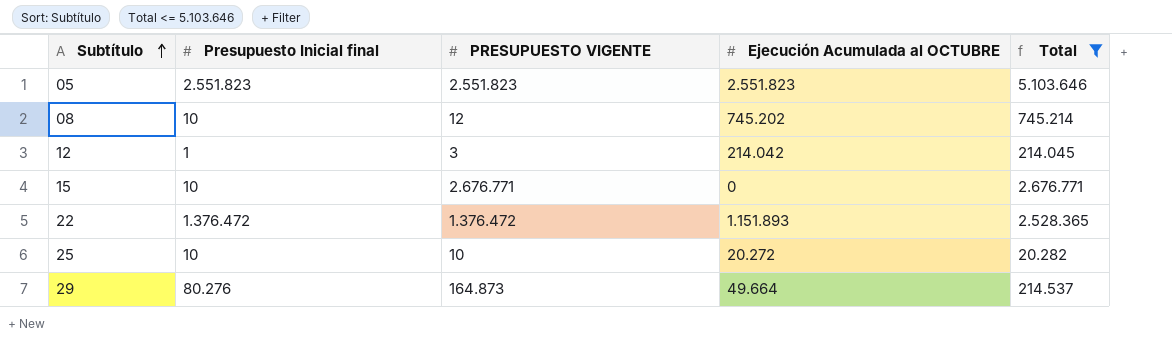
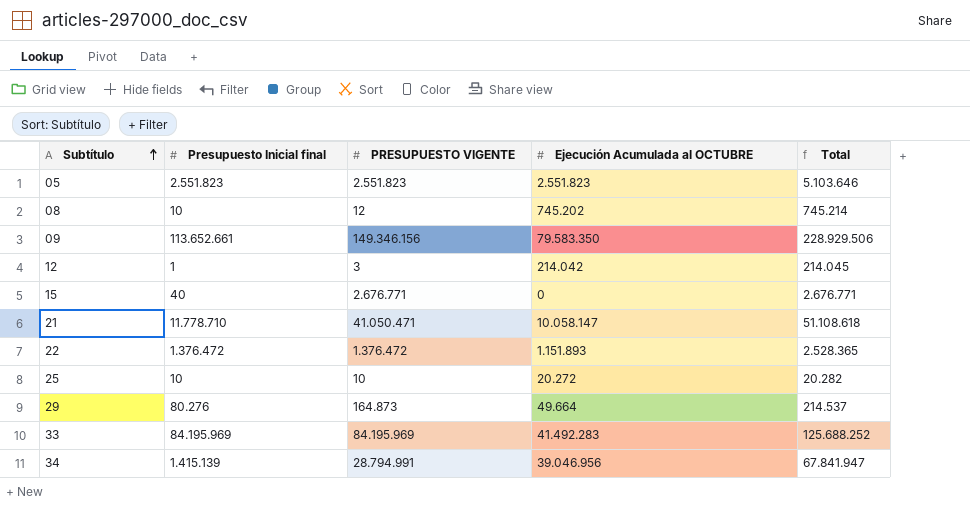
filter: Total <= 5.103.646 -> none
15 | Presupuesto Inicial final: 10 -> 40

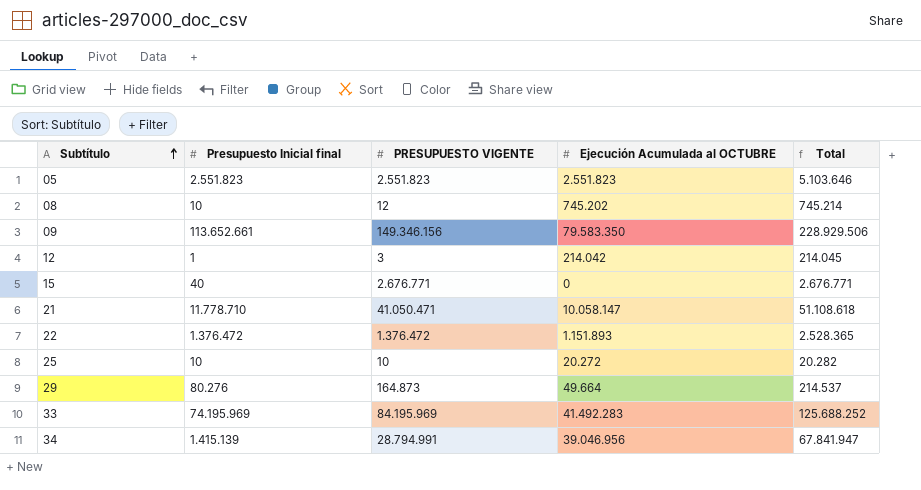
33 | Presupuesto Inicial final: 84.195.969 -> 74.195.969

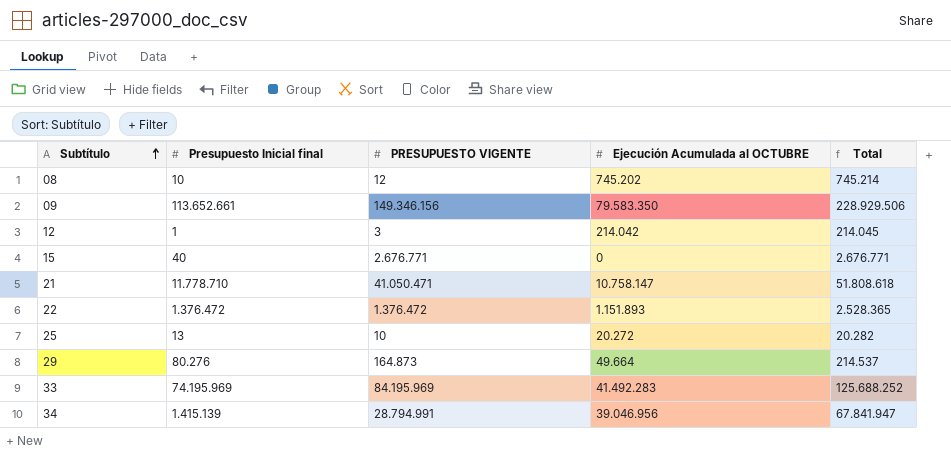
row 05: 2.551.823 | 2.551.823 | 2.551.823 | 5.103.646 -> none
21 | Ejecución Acumulada al OCTUBRE: 10.058.147 -> 10.758.147
21 | Total: 51.108.618 -> 51.808.618
25 | Presupuesto Inicial final: 10 -> 13

